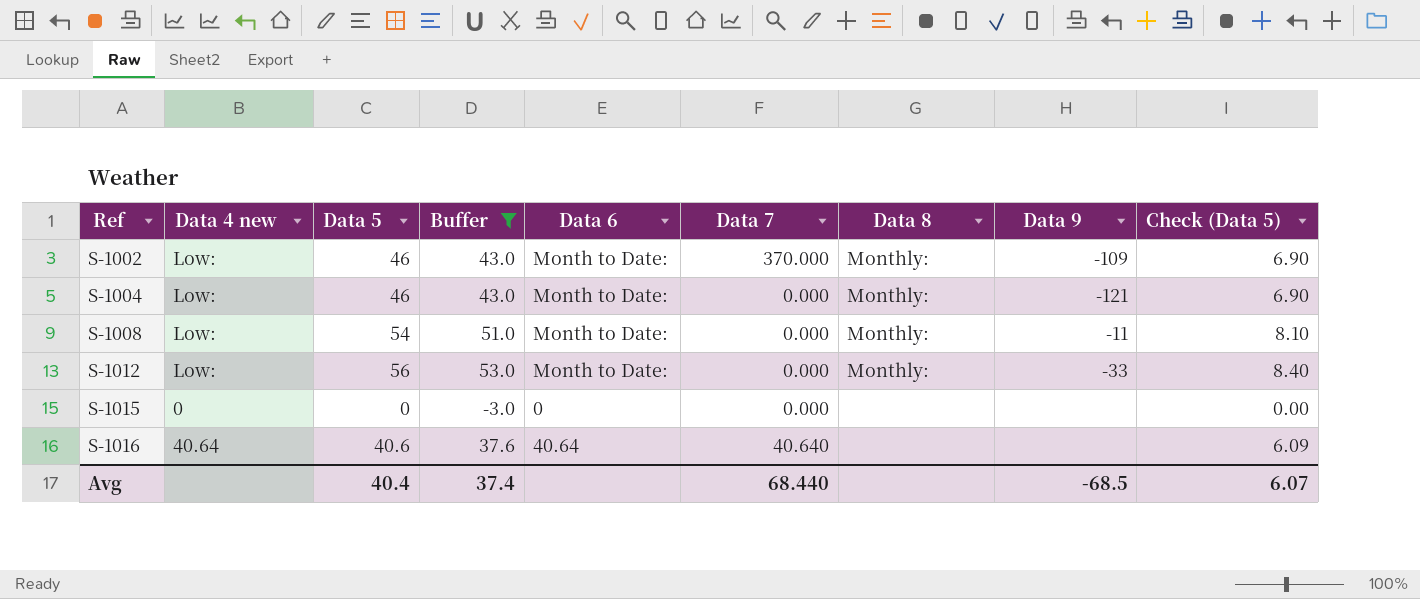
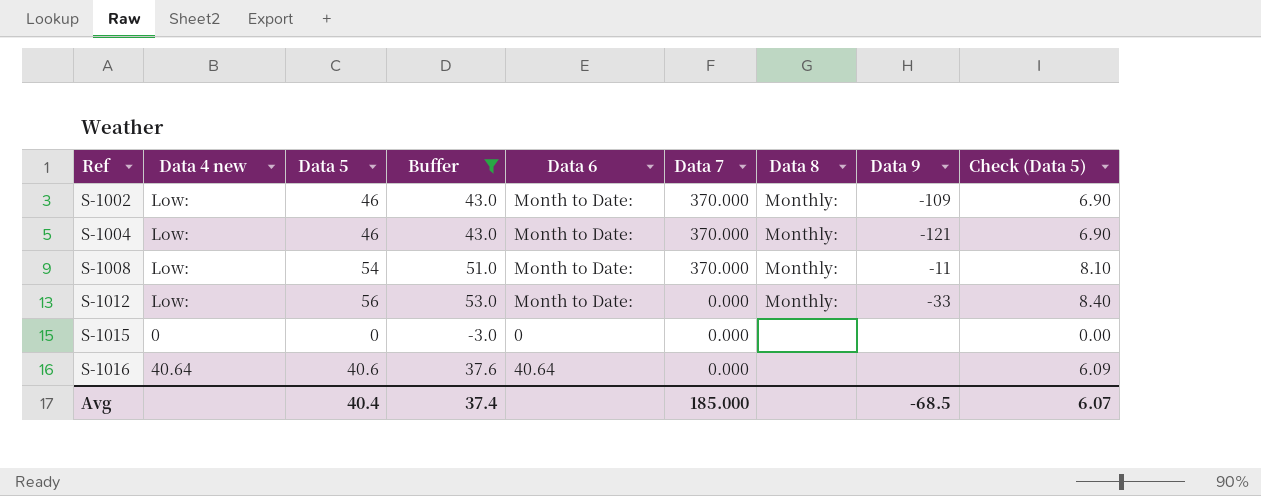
S-1004 | Data 7: 0.000 -> 370.000
S-1008 | Data 7: 0.000 -> 370.000
S-1016 | Data 7: 40.640 -> 0.000
Avg | Data 7: 68.440 -> 185.000

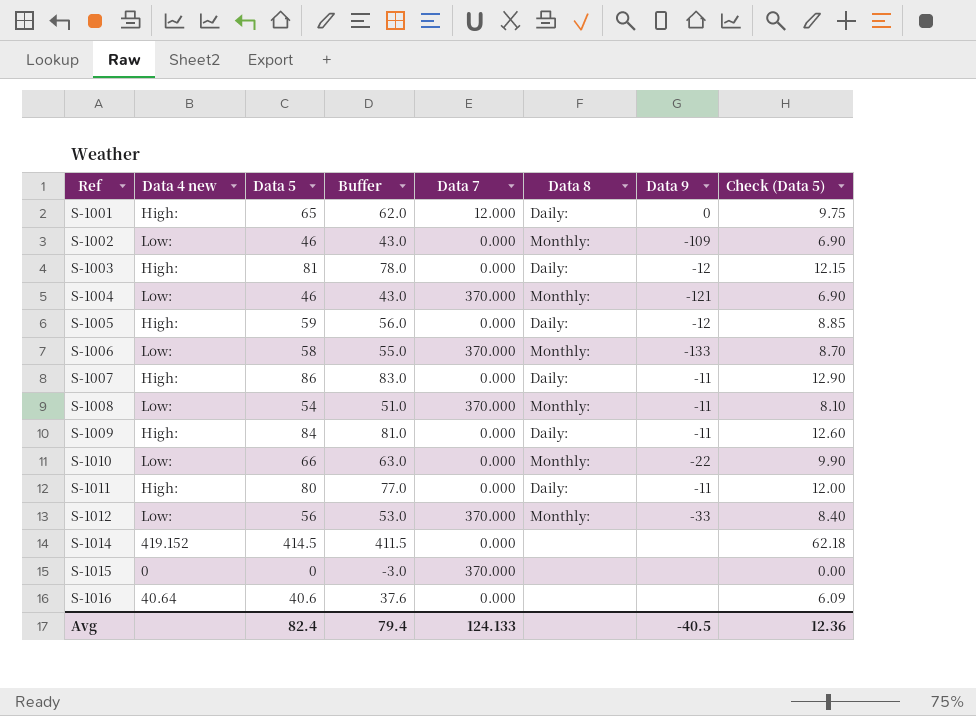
filter: Buffer <= 53.0 -> none
column Data 6 | position: 5 -> none
S-1002 | Data 7: 370.000 -> 0.000
S-1012 | Data 7: 0.000 -> 370.000
S-1015 | Data 7: 0.000 -> 370.000
Avg | Data 5: 40.4 -> 82.4
Avg | Buffer: 37.4 -> 79.4
Avg | Data 7: 185.000 -> 124.133
Avg | Data 9: -68.5 -> -40.5
Avg | Check (Data 5): 6.07 -> 12.36

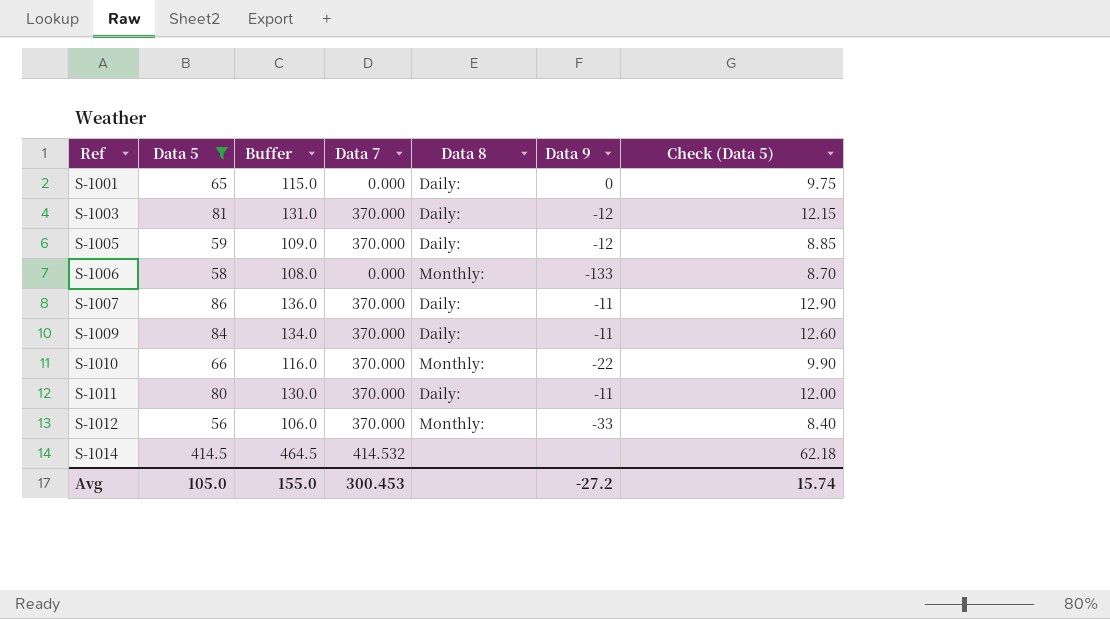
filter: none -> Data 5 >= 56
column Data 4 new | position: 2 -> none
column Buffer | formula: [Data 5] - 3 -> [Data 5] + 50
S-1001 | Data 7: 12.000 -> 0.000
S-1003 | Data 7: 0.000 -> 370.000
S-1005 | Data 7: 0.000 -> 370.000
S-1006 | Data 7: 370.000 -> 0.000
S-1007 | Data 7: 0.000 -> 370.000
S-1009 | Data 7: 0.000 -> 370.000
S-1010 | Data 7: 0.000 -> 370.000
S-1011 | Data 7: 0.000 -> 370.000
S-1014 | Data 7: 0.000 -> 414.532
Avg | Data 5: 82.4 -> 105.0
Avg | Buffer: 79.4 -> 155.0
Avg | Data 7: 124.133 -> 300.453
Avg | Data 9: -40.5 -> -27.2
Avg | Check (Data 5): 12.36 -> 15.74

